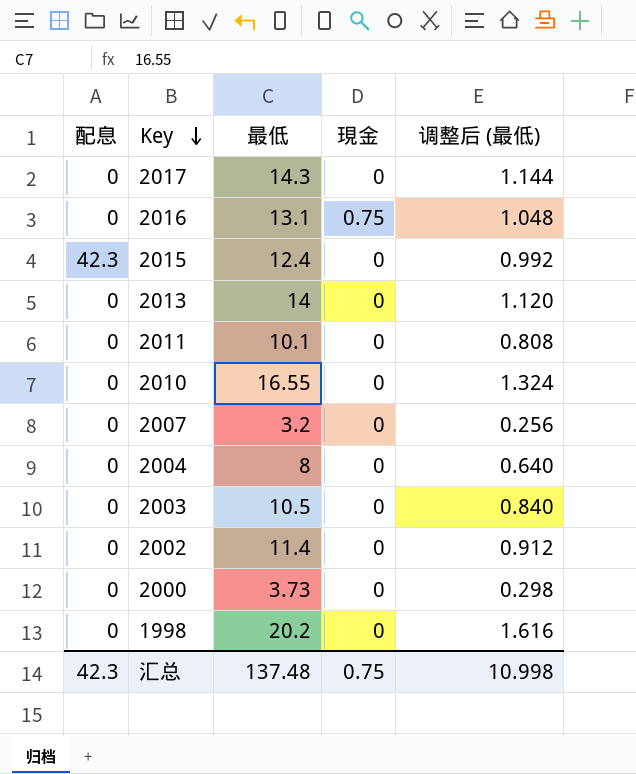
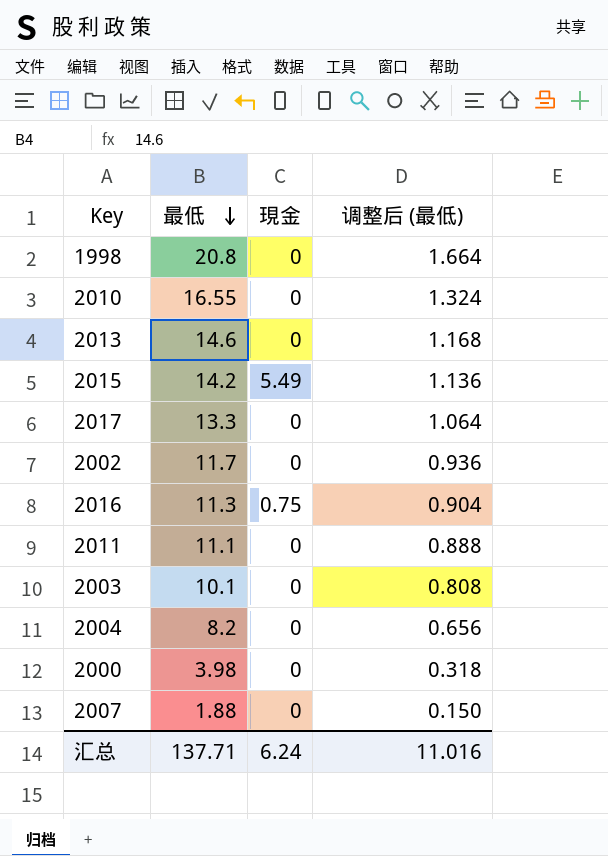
row order: Key descending -> 最低 descending
column 配息 | position: 1 -> none
1998 | 最低: 20.2 -> 20.8
1998 | 调整后 (最低): 1.616 -> 1.664
2013 | 最低: 14 -> 14.6
2013 | 调整后 (最低): 1.120 -> 1.168
2015 | 最低: 12.4 -> 14.2
2015 | 現金: 0 -> 5.49
2015 | 调整后 (最低): 0.992 -> 1.136
2017 | 最低: 14.3 -> 13.3
2017 | 调整后 (最低): 1.144 -> 1.064
2002 | 最低: 11.4 -> 11.7
2002 | 调整后 (最低): 0.912 -> 0.936
2016 | 最低: 13.1 -> 11.3
2016 | 调整后 (最低): 1.048 -> 0.904
2011 | 最低: 10.1 -> 11.1
2011 | 调整后 (最低): 0.808 -> 0.888
2003 | 最低: 10.5 -> 10.1
2003 | 调整后 (最低): 0.840 -> 0.808
2004 | 最低: 8 -> 8.2
2004 | 调整后 (最低): 0.640 -> 0.656
2000 | 最低: 3.73 -> 3.98
2000 | 调整后 (最低): 0.298 -> 0.318
2007 | 最低: 3.2 -> 1.88
2007 | 调整后 (最低): 0.256 -> 0.150
汇总 | 最低: 137.48 -> 137.71
汇总 | 現金: 0.75 -> 6.24
汇总 | 调整后 (最低): 10.998 -> 11.016

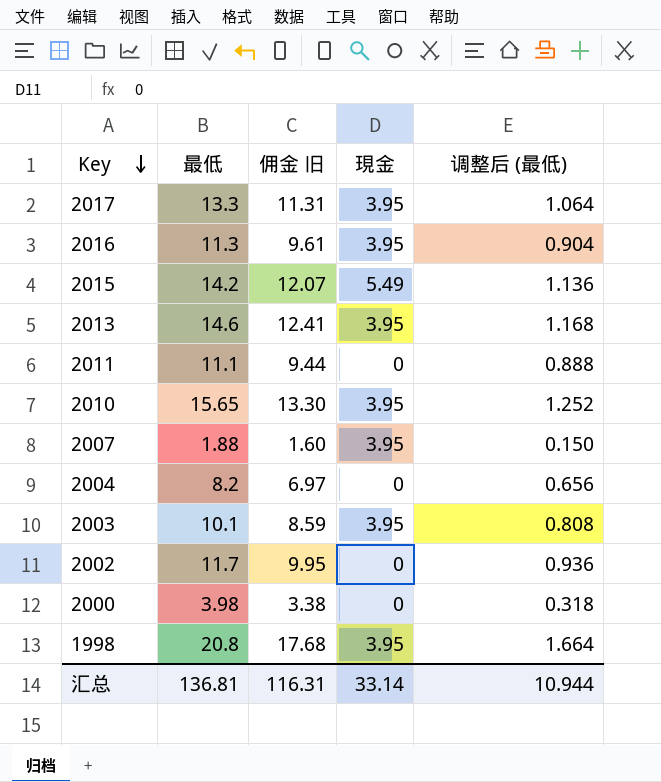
row order: 最低 descending -> Key descending
column 佣金 旧 | formula: none -> [最低] * 0.85
2017 | 現金: 0 -> 3.95
2016 | 現金: 0.75 -> 3.95
2013 | 現金: 0 -> 3.95
2010 | 最低: 16.55 -> 15.65
2010 | 現金: 0 -> 3.95
2010 | 调整后 (最低): 1.324 -> 1.252
2007 | 現金: 0 -> 3.95
2003 | 現金: 0 -> 3.95
1998 | 現金: 0 -> 3.95
汇总 | 最低: 137.71 -> 136.81
汇总 | 現金: 6.24 -> 33.14
汇总 | 调整后 (最低): 11.016 -> 10.944

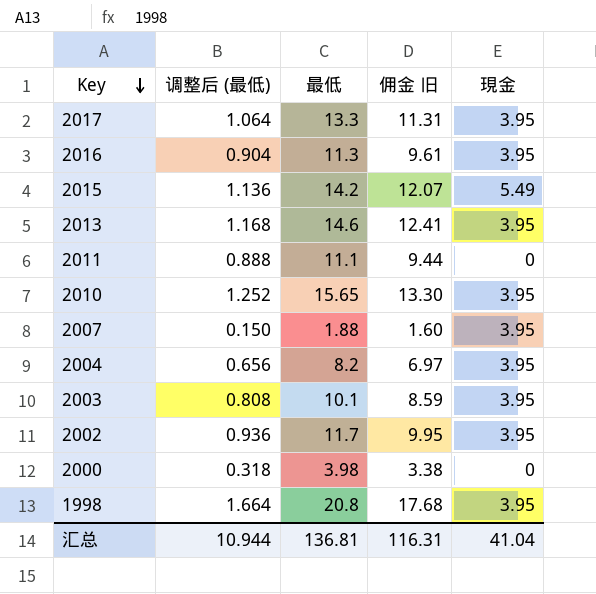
column 调整后 (最低) | position: 5 -> 2
2004 | 現金: 0 -> 3.95
2002 | 現金: 0 -> 3.95
汇总 | 現金: 33.14 -> 41.04

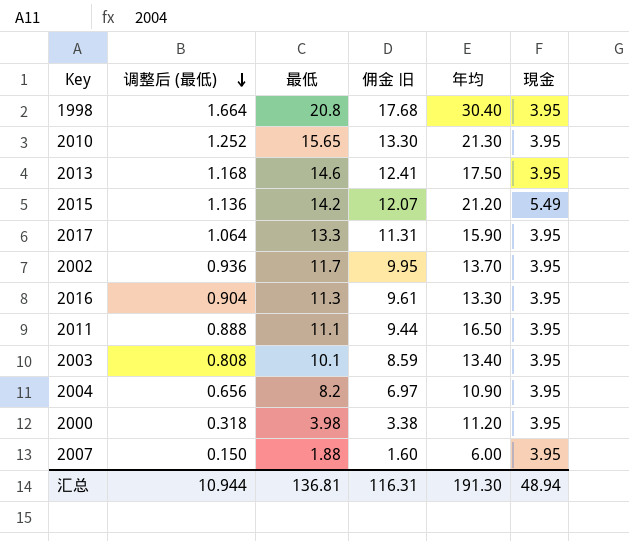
row order: Key descending -> 调整后 (最低) descending
column 年均 | position: none -> 5
2011 | 現金: 0 -> 3.95
2000 | 現金: 0 -> 3.95
汇总 | 現金: 41.04 -> 48.94

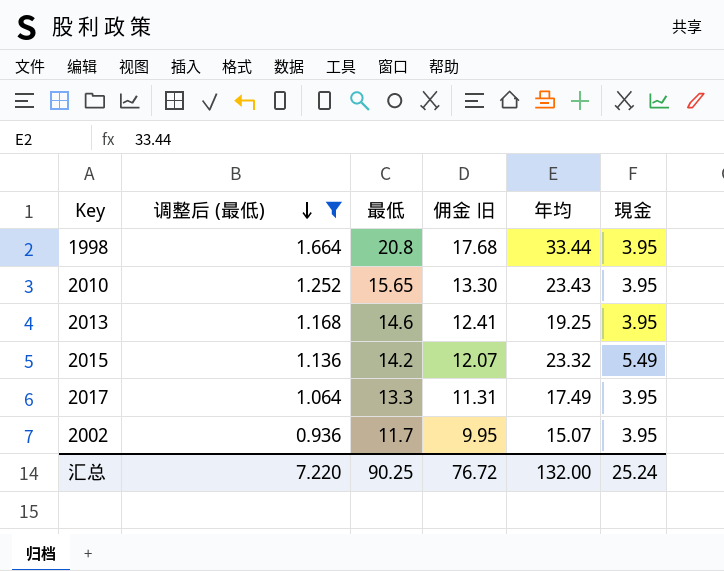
filter: none -> 调整后 (最低) >= 0.936
1998 | 年均: 30.40 -> 33.44
2010 | 年均: 21.30 -> 23.43
2013 | 年均: 17.50 -> 19.25
2015 | 年均: 21.20 -> 23.32
2017 | 年均: 15.90 -> 17.49
2002 | 年均: 13.70 -> 15.07
汇总 | 调整后 (最低): 10.944 -> 7.220
汇总 | 最低: 136.81 -> 90.25
汇总 | 佣金 旧: 116.31 -> 76.72
汇总 | 年均: 191.30 -> 132.00
汇总 | 現金: 48.94 -> 25.24

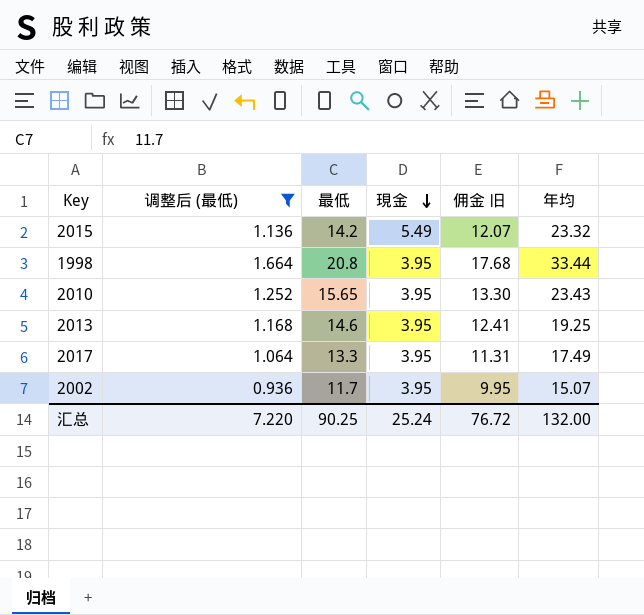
row order: 调整后 (最低) descending -> 現金 descending
column 現金 | position: 6 -> 4

